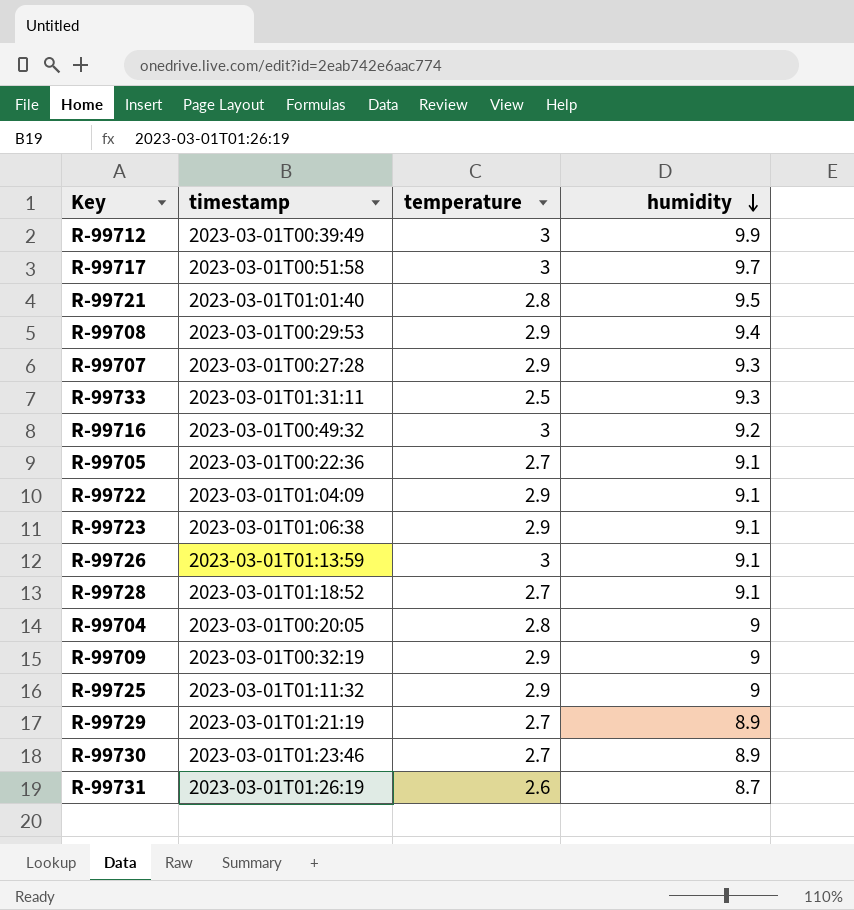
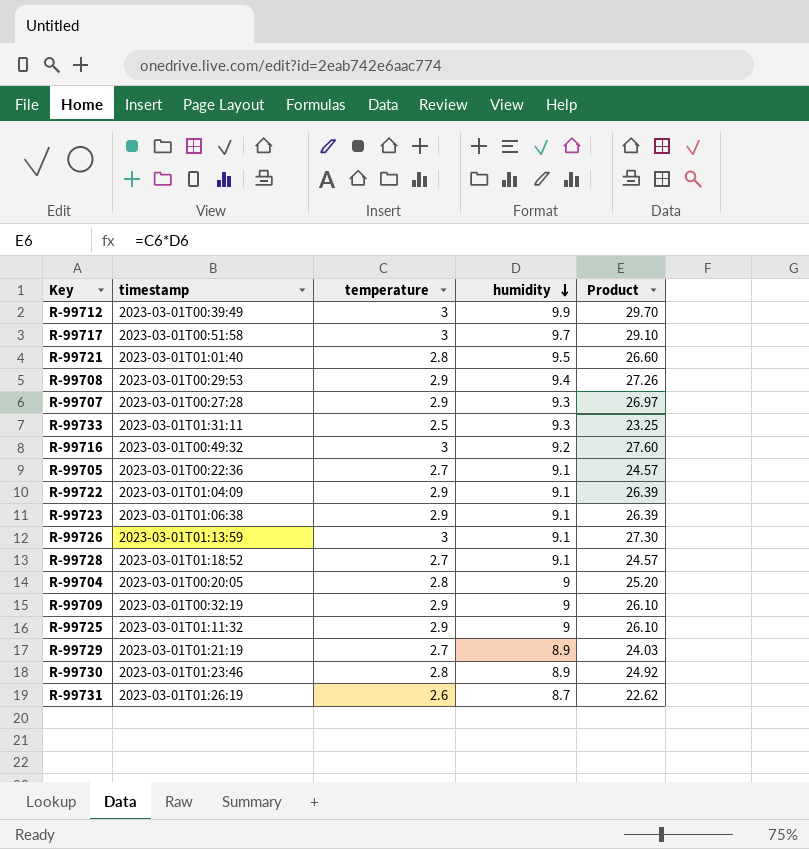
column Product | formula: none -> [temperature] * [humidity]
R-99730 | temperature: 2.7 -> 2.8

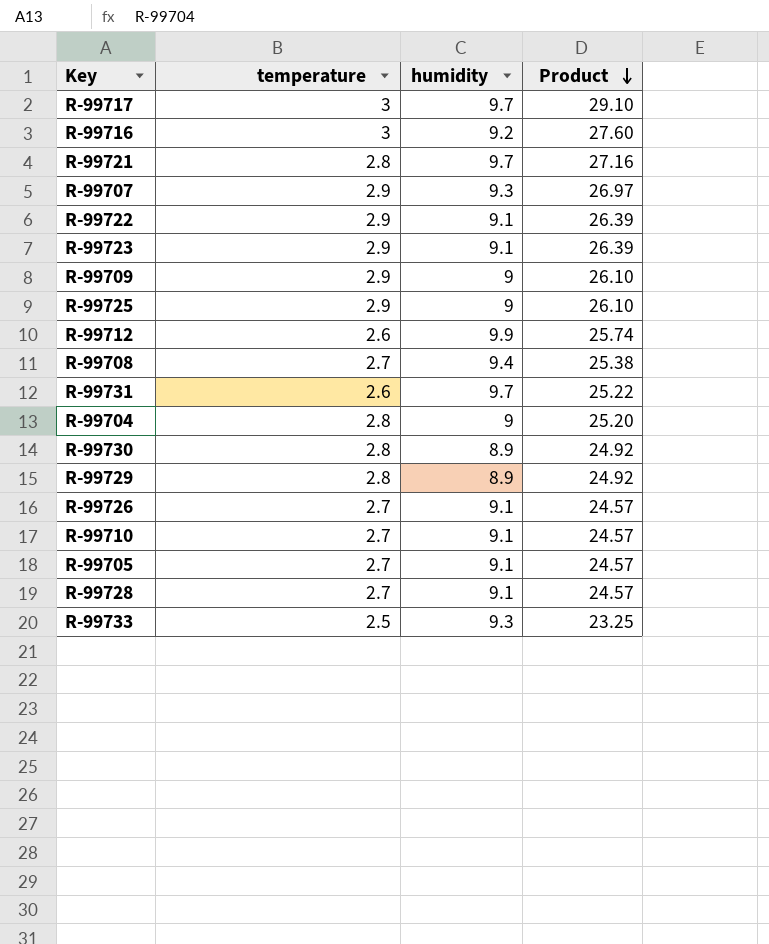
row order: humidity descending -> Product descending
column timestamp | position: 2 -> none
R-99721 | humidity: 9.5 -> 9.7
R-99721 | Product: 26.60 -> 27.16
R-99712 | temperature: 3 -> 2.6
R-99712 | Product: 29.70 -> 25.74
R-99708 | temperature: 2.9 -> 2.7
R-99708 | Product: 27.26 -> 25.38
R-99731 | humidity: 8.7 -> 9.7
R-99731 | Product: 22.62 -> 25.22
R-99729 | temperature: 2.7 -> 2.8
R-99729 | Product: 24.03 -> 24.92
R-99726 | temperature: 3 -> 2.7
R-99726 | Product: 27.30 -> 24.57
row R-99710: none -> 2.7 | 9.1 | 24.57

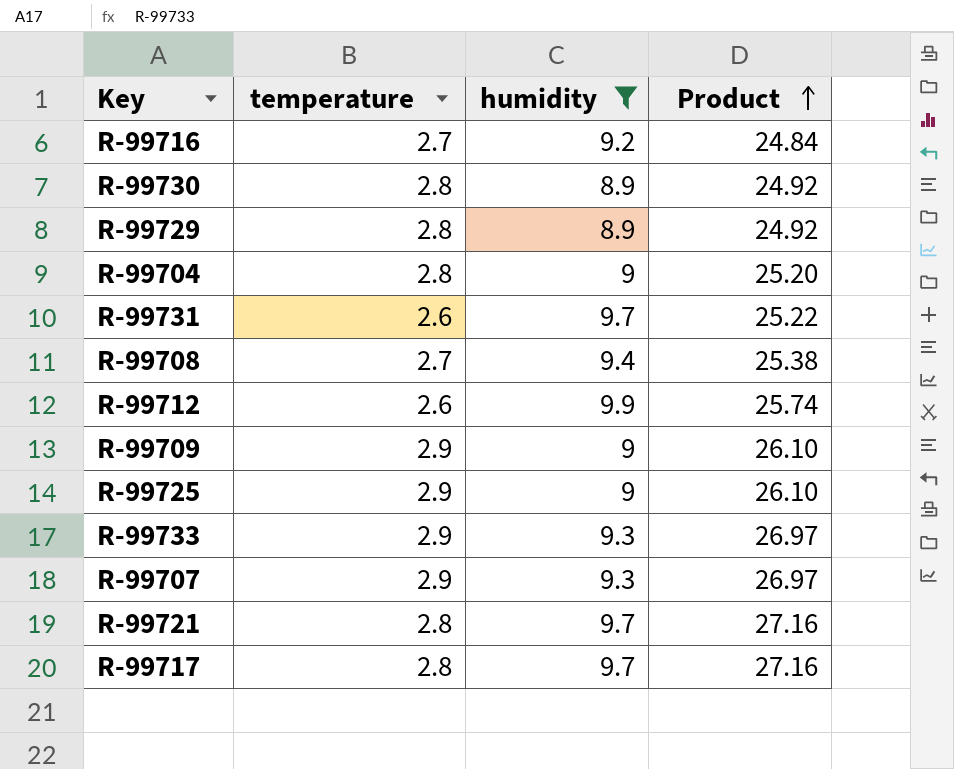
filter: none -> humidity != 9.1
row order: Product descending -> Product ascending
R-99716 | temperature: 3 -> 2.7
R-99716 | Product: 27.60 -> 24.84
R-99733 | temperature: 2.5 -> 2.9
R-99733 | Product: 23.25 -> 26.97
R-99717 | temperature: 3 -> 2.8
R-99717 | Product: 29.10 -> 27.16

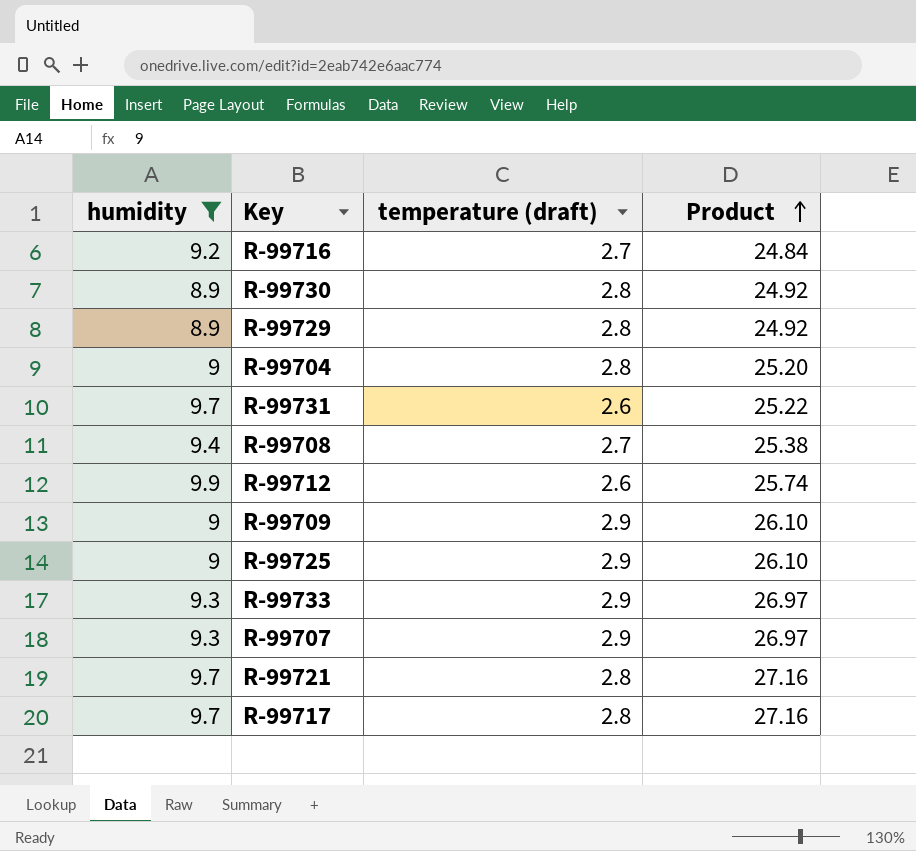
column humidity | position: 3 -> 1
column name: temperature -> temperature (draft)

